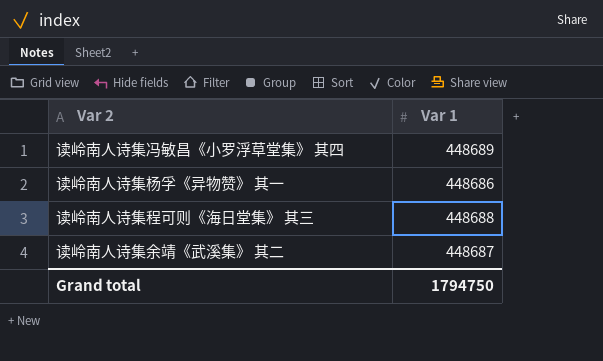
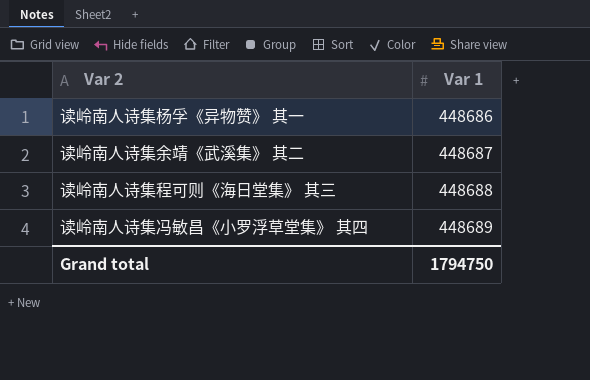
row order: none -> Var 1 ascending

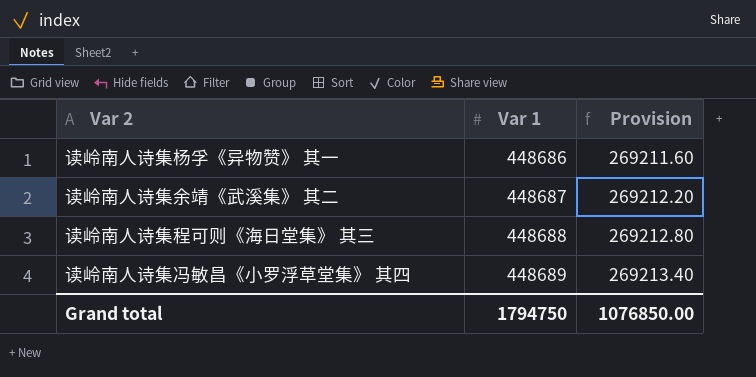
column Provision | formula: none -> [Var 1] * 0.6

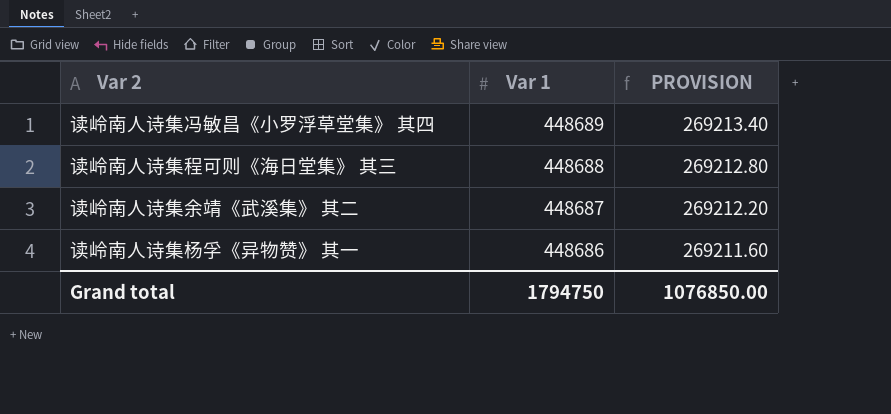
row order: Var 1 ascending -> Var 1 descending
column name: Provision -> PROVISION

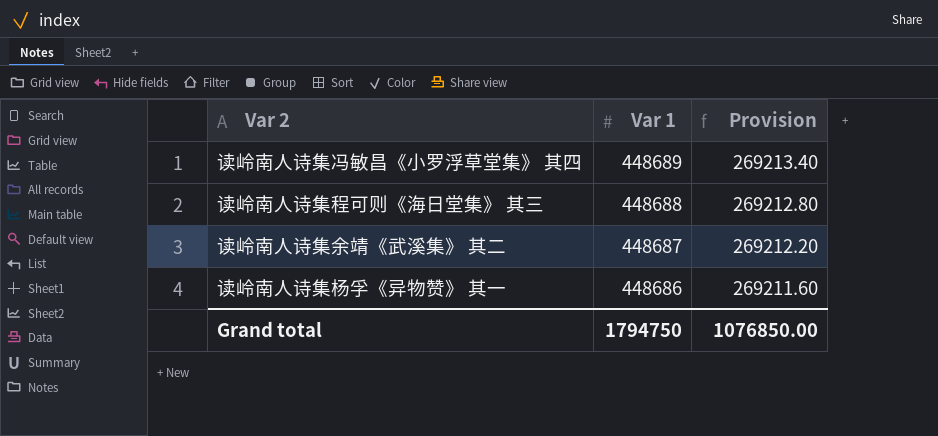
column name: PROVISION -> Provision

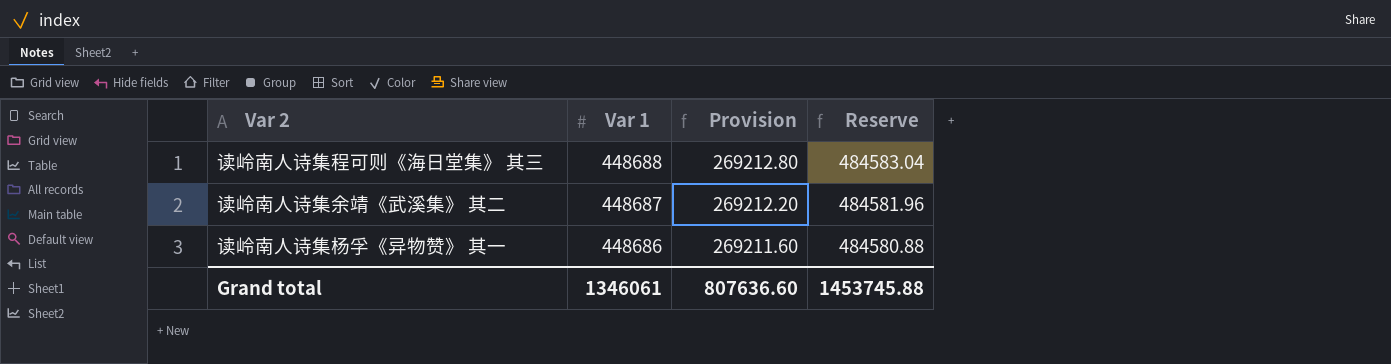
column Reserve | formula: none -> [Var 1] * 1.08
row 读岭南人诗集冯敏昌《小罗浮草堂集》 其四: 448689 | 269213.40 -> none
Grand total | Var 1: 1794750 -> 1346061
Grand total | Provision: 1076850.00 -> 807636.60

